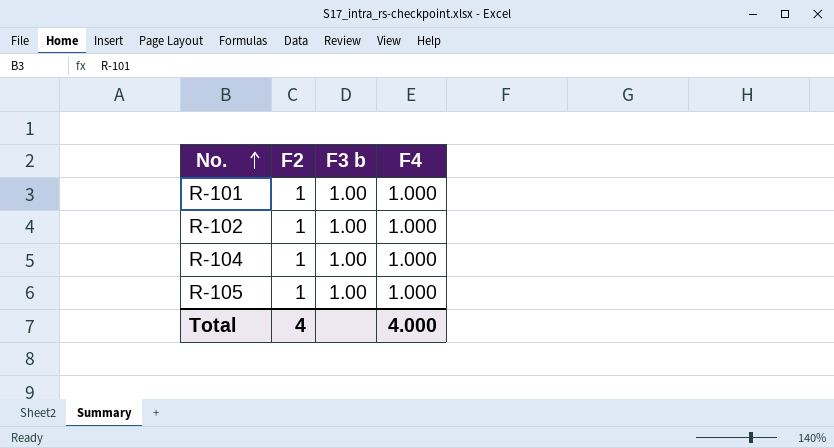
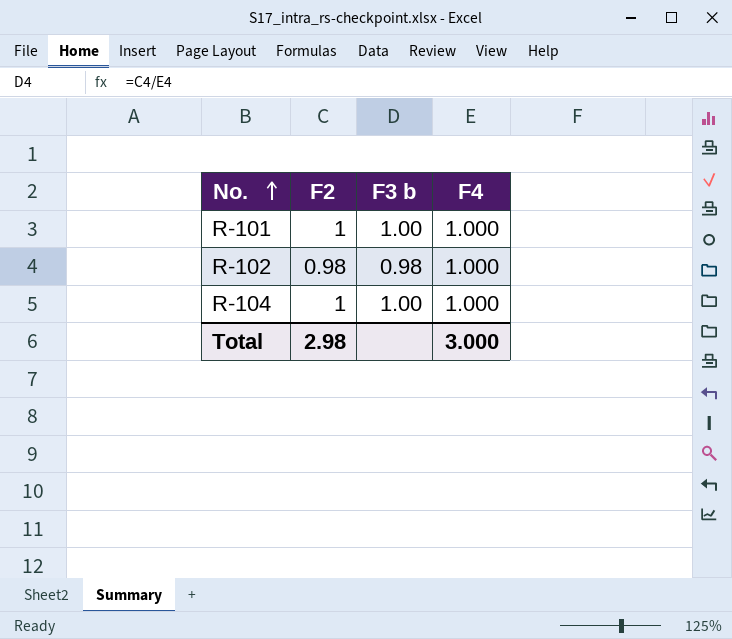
row R-105: 1 | 1.00 | 1.000 -> none
R-102 | F2: 1 -> 0.98
R-102 | F3 b: 1.00 -> 0.98
Total | F2: 4 -> 2.98
Total | F4: 4.000 -> 3.000

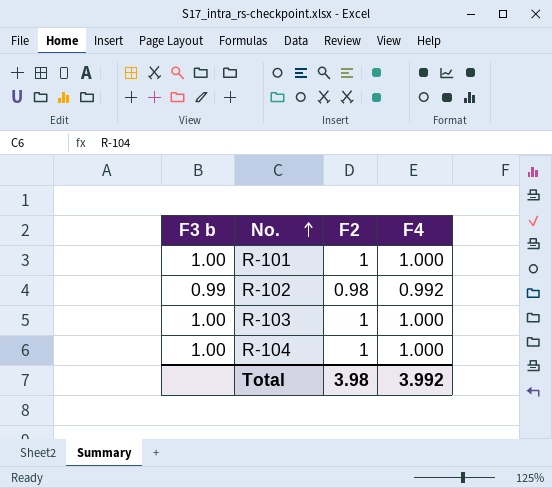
column F3 b | position: 3 -> 1
R-102 | F3 b: 0.98 -> 0.99
R-102 | F4: 1.000 -> 0.992
row R-103: none -> 1.00 | 1 | 1.000
Total | F2: 2.98 -> 3.98
Total | F4: 3.000 -> 3.992

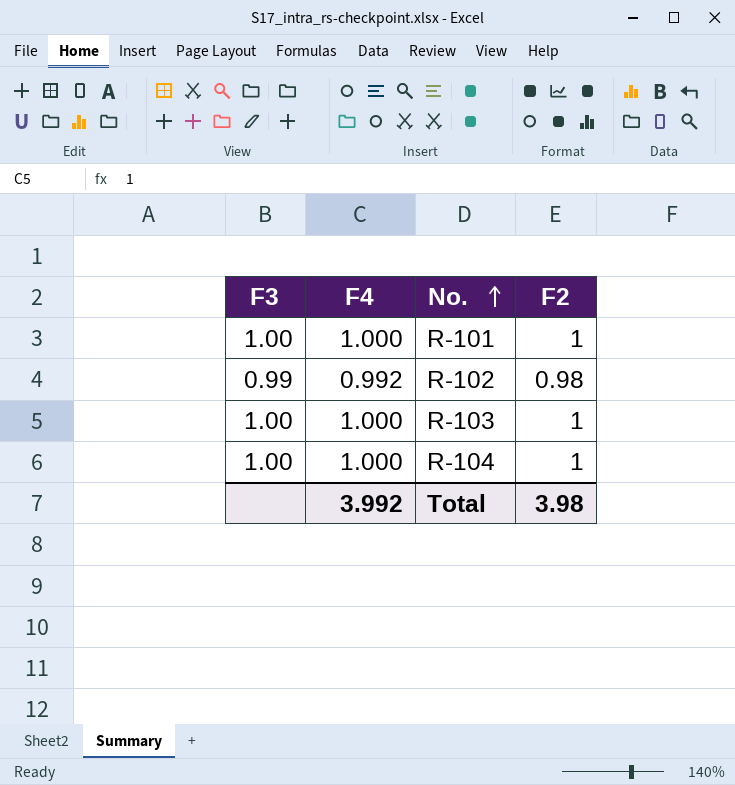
column name: F3 b -> F3
column F4 | position: 4 -> 2

